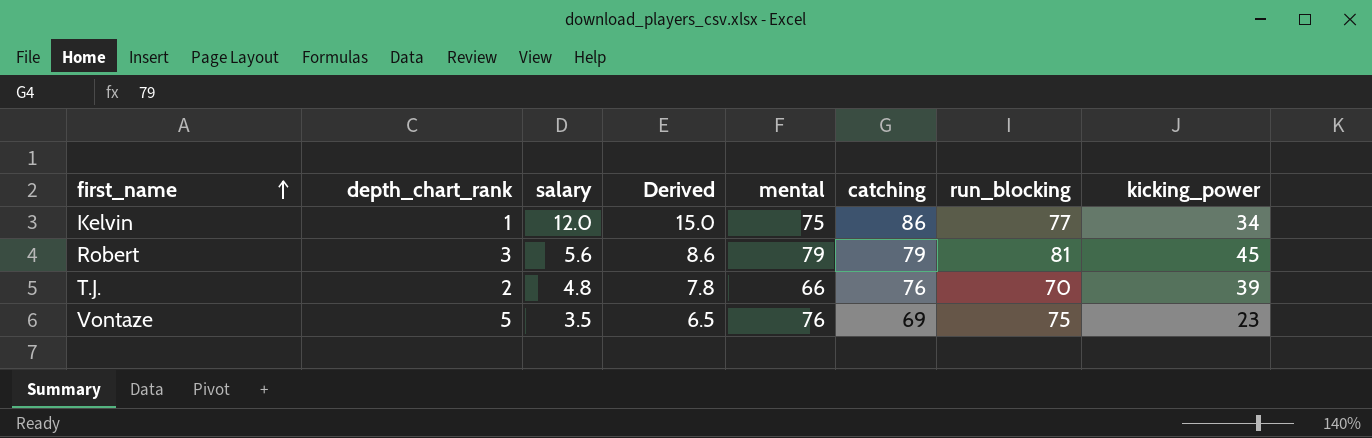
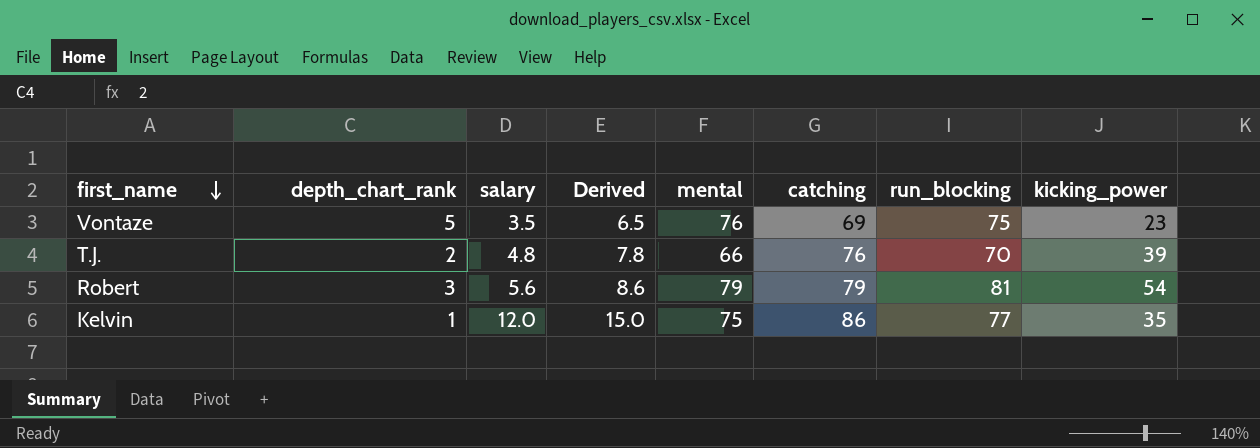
row order: first_name ascending -> first_name descending
Robert | kicking_power: 45 -> 54
Kelvin | kicking_power: 34 -> 35

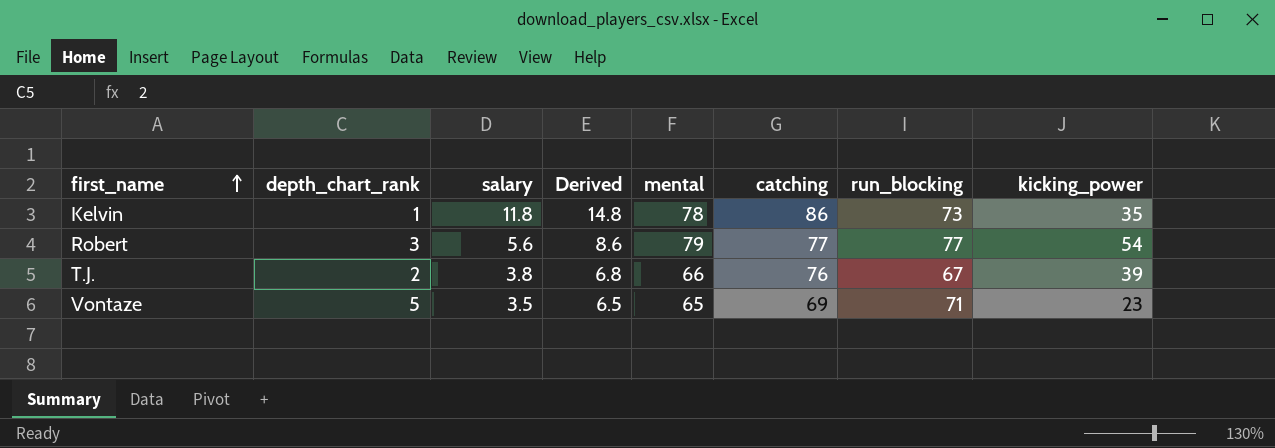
row order: first_name descending -> first_name ascending
Kelvin | salary: 12.0 -> 11.8
Kelvin | Derived: 15.0 -> 14.8
Kelvin | mental: 75 -> 78
Kelvin | run_blocking: 77 -> 73
Robert | catching: 79 -> 77
Robert | run_blocking: 81 -> 77
T.J. | salary: 4.8 -> 3.8
T.J. | Derived: 7.8 -> 6.8
T.J. | run_blocking: 70 -> 67
Vontaze | mental: 76 -> 65
Vontaze | run_blocking: 75 -> 71

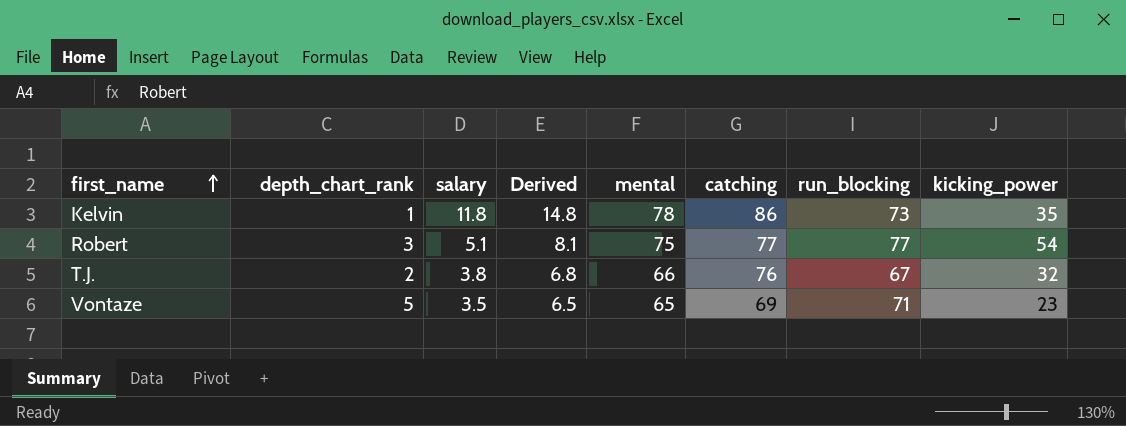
Robert | salary: 5.6 -> 5.1
Robert | Derived: 8.6 -> 8.1
Robert | mental: 79 -> 75
T.J. | kicking_power: 39 -> 32

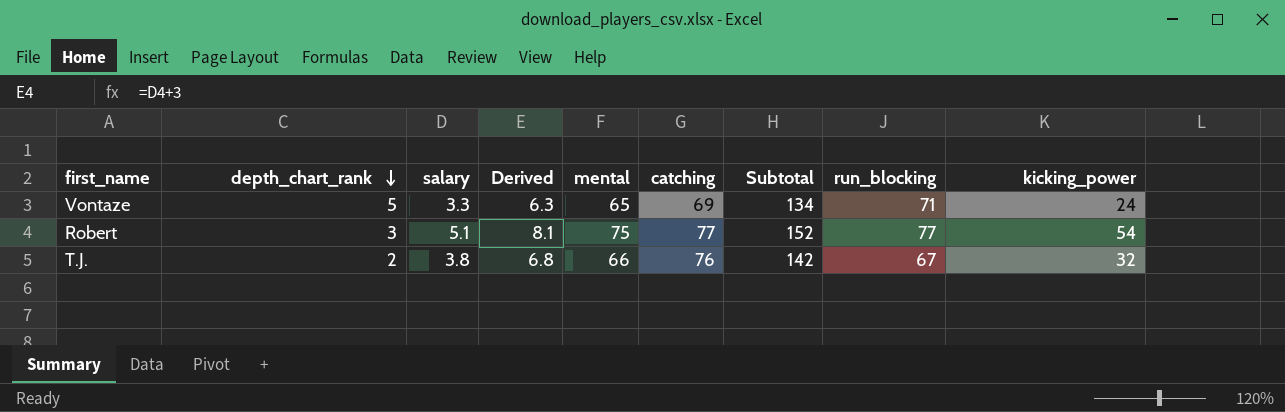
row order: first_name ascending -> depth_chart_rank descending
column Subtotal | formula: none -> [mental] + [catching]
row Kelvin: 1 | 11.8 | 14.8 | 78 | 86 | 73 | 35 -> none
Vontaze | salary: 3.5 -> 3.3
Vontaze | Derived: 6.5 -> 6.3
Vontaze | kicking_power: 23 -> 24

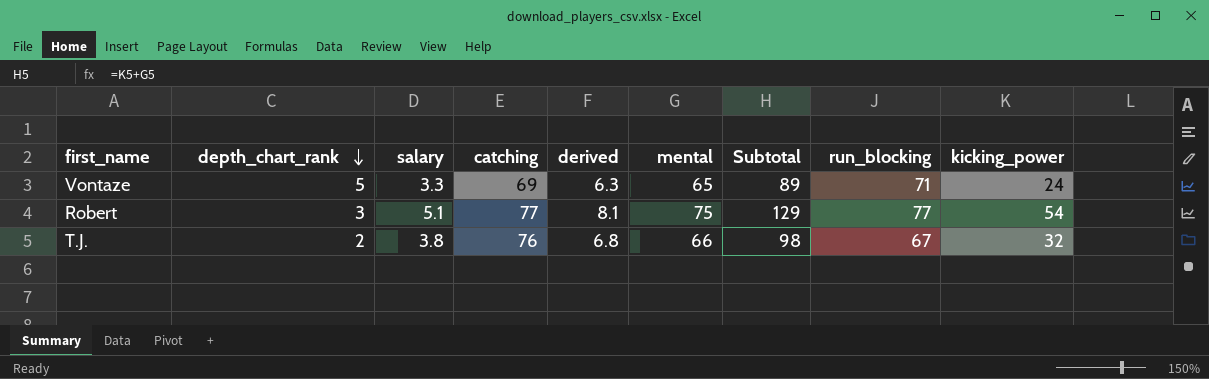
column catching | position: 6 -> 4
column name: Derived -> derived
column Subtotal | formula: [mental] + [catching] -> [mental] + [kicking_power]

